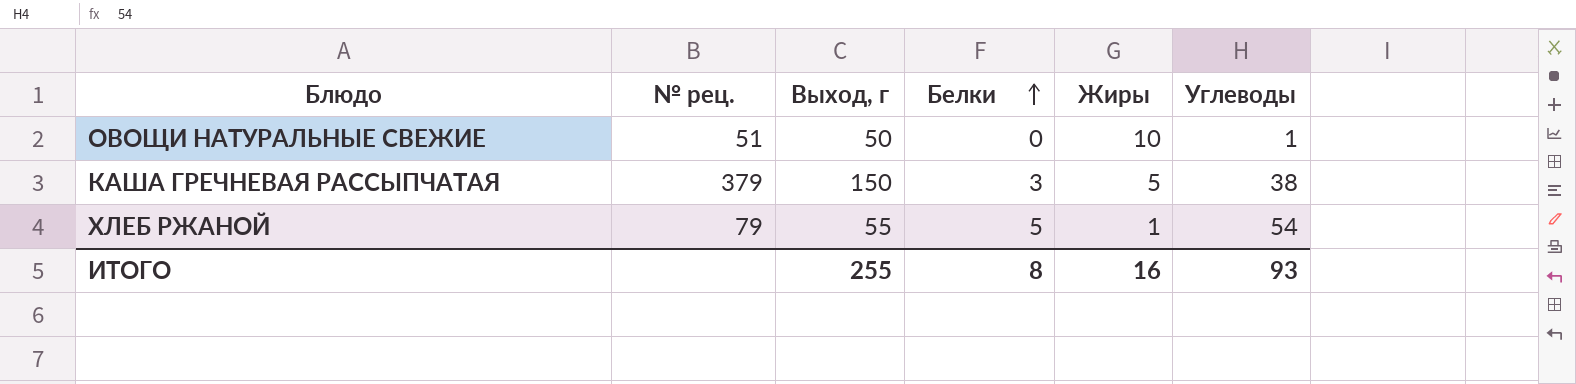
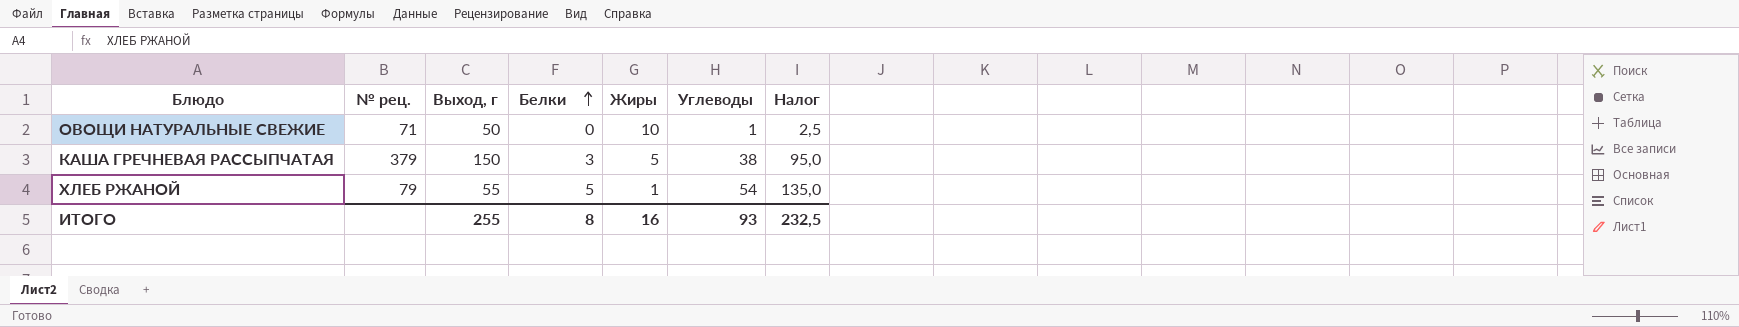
column Налог | formula: none -> [Углеводы] * 2,5
ОВОЩИ НАТУРАЛЬНЫЕ СВЕЖИЕ | № рец.: 51 -> 71

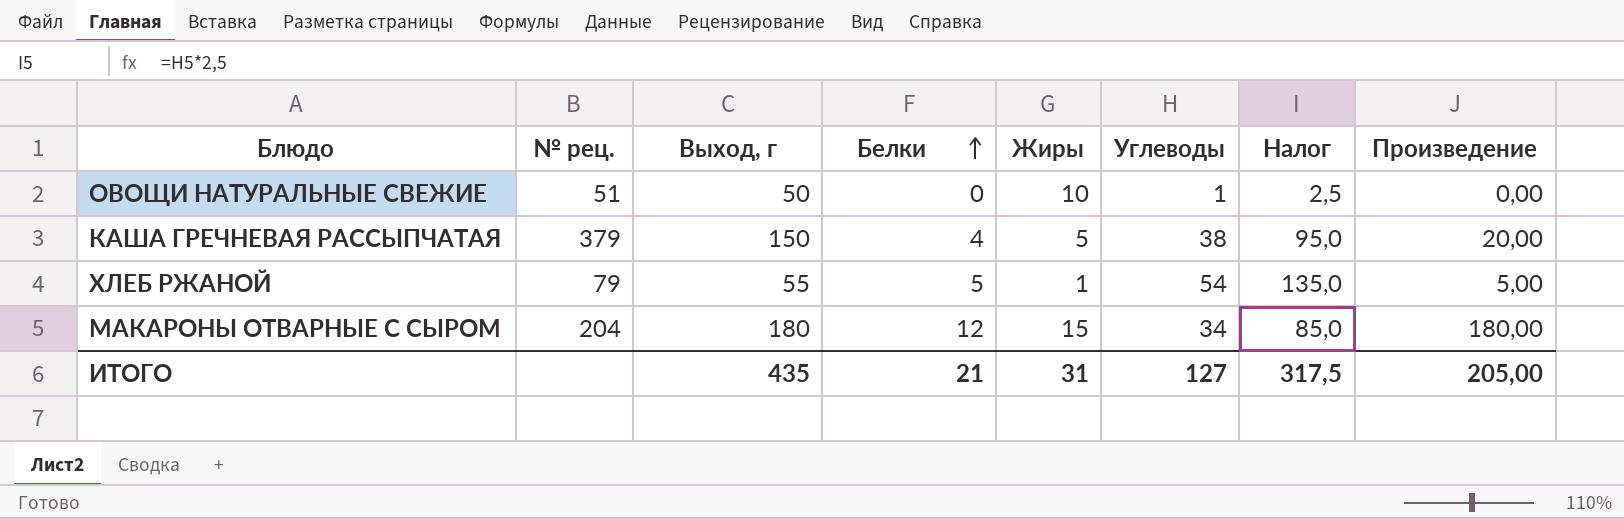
column Произведение | formula: none -> [Белки] * [Жиры]
ОВОЩИ НАТУРАЛЬНЫЕ СВЕЖИЕ | № рец.: 71 -> 51
КАША ГРЕЧНЕВАЯ РАССЫПЧАТАЯ | Белки: 3 -> 4
row МАКАРОНЫ ОТВАРНЫЕ С СЫРОМ: none -> 204 | 180 | 12 | 15 | 34 | 85,0 | 180,00
ИТОГО | Выход, г: 255 -> 435
ИТОГО | Белки: 8 -> 21
ИТОГО | Жиры: 16 -> 31
ИТОГО | Углеводы: 93 -> 127
ИТОГО | Налог: 232,5 -> 317,5

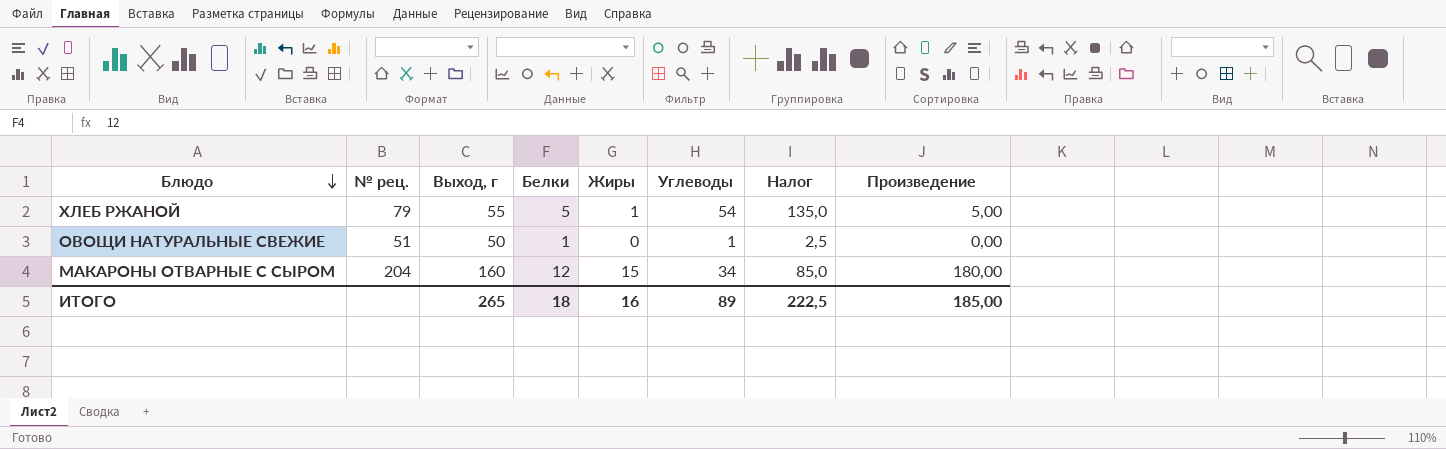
row order: Белки ascending -> Блюдо descending
row КАША ГРЕЧНЕВАЯ РАССЫПЧАТАЯ: 379 | 150 | 4 | 5 | 38 | 95,0 | 20,00 -> none
ОВОЩИ НАТУРАЛЬНЫЕ СВЕЖИЕ | Белки: 0 -> 1
ОВОЩИ НАТУРАЛЬНЫЕ СВЕЖИЕ | Жиры: 10 -> 0
МАКАРОНЫ ОТВАРНЫЕ С СЫРОМ | Выход, г: 180 -> 160
ИТОГО | Выход, г: 435 -> 265
ИТОГО | Белки: 21 -> 18
ИТОГО | Жиры: 31 -> 16
ИТОГО | Углеводы: 127 -> 89
ИТОГО | Налог: 317,5 -> 222,5
ИТОГО | Произведение: 205,00 -> 185,00

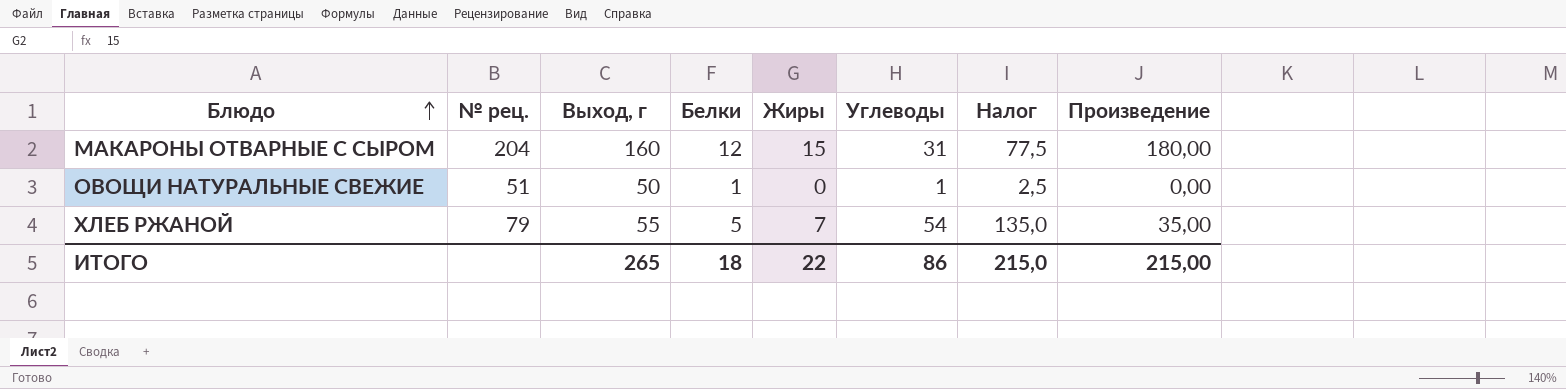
row order: Блюдо descending -> Блюдо ascending
МАКАРОНЫ ОТВАРНЫЕ С СЫРОМ | Углеводы: 34 -> 31
МАКАРОНЫ ОТВАРНЫЕ С СЫРОМ | Налог: 85,0 -> 77,5
ХЛЕБ РЖАНОЙ | Жиры: 1 -> 7
ХЛЕБ РЖАНОЙ | Произведение: 5,00 -> 35,00
ИТОГО | Жиры: 16 -> 22
ИТОГО | Углеводы: 89 -> 86
ИТОГО | Налог: 222,5 -> 215,0
ИТОГО | Произведение: 185,00 -> 215,00

